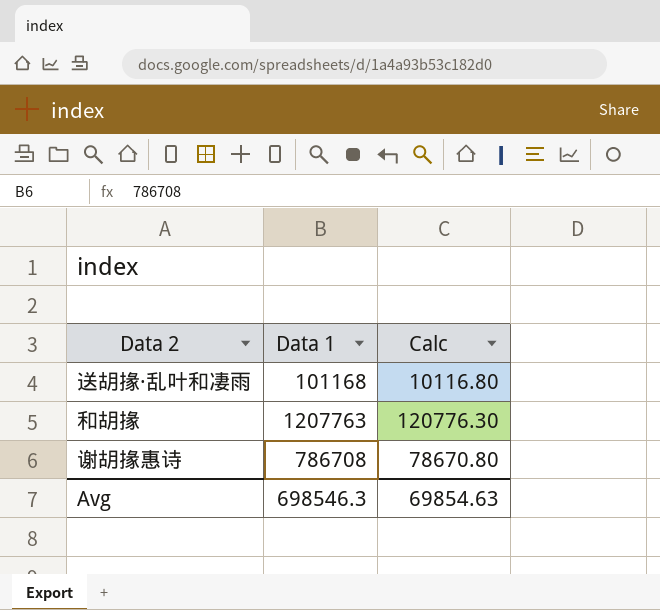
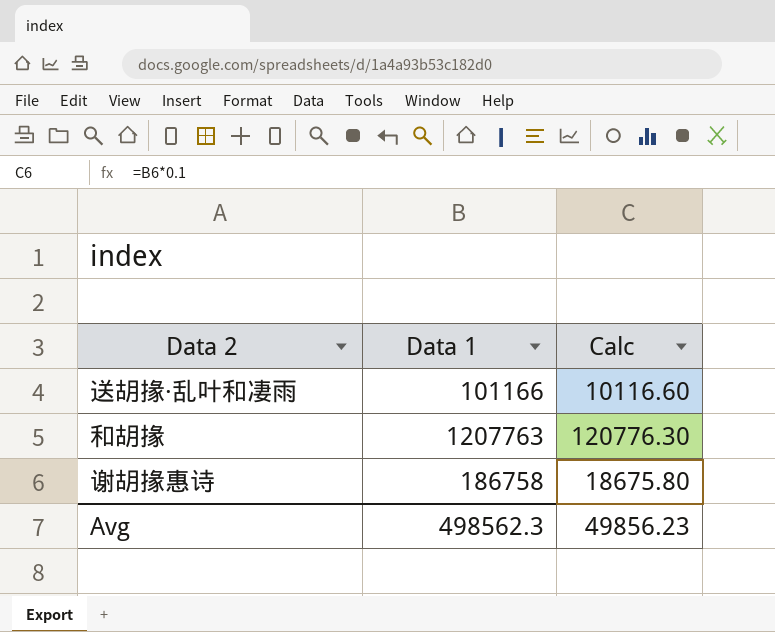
送胡掾·乱叶和凄雨 | Data 1: 101168 -> 101166
送胡掾·乱叶和凄雨 | Calc: 10116.80 -> 10116.60
谢胡掾惠诗 | Data 1: 786708 -> 186758
谢胡掾惠诗 | Calc: 78670.80 -> 18675.80
Avg | Data 1: 698546.3 -> 498562.3
Avg | Calc: 69854.63 -> 49856.23

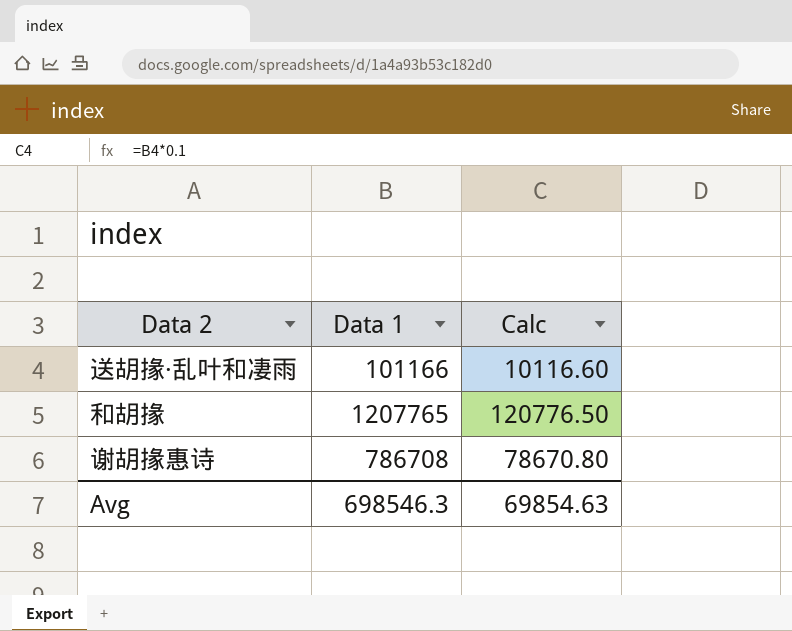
和胡掾 | Data 1: 1207763 -> 1207765
和胡掾 | Calc: 120776.30 -> 120776.50
谢胡掾惠诗 | Data 1: 186758 -> 786708
谢胡掾惠诗 | Calc: 18675.80 -> 78670.80
Avg | Data 1: 498562.3 -> 698546.3
Avg | Calc: 49856.23 -> 69854.63

